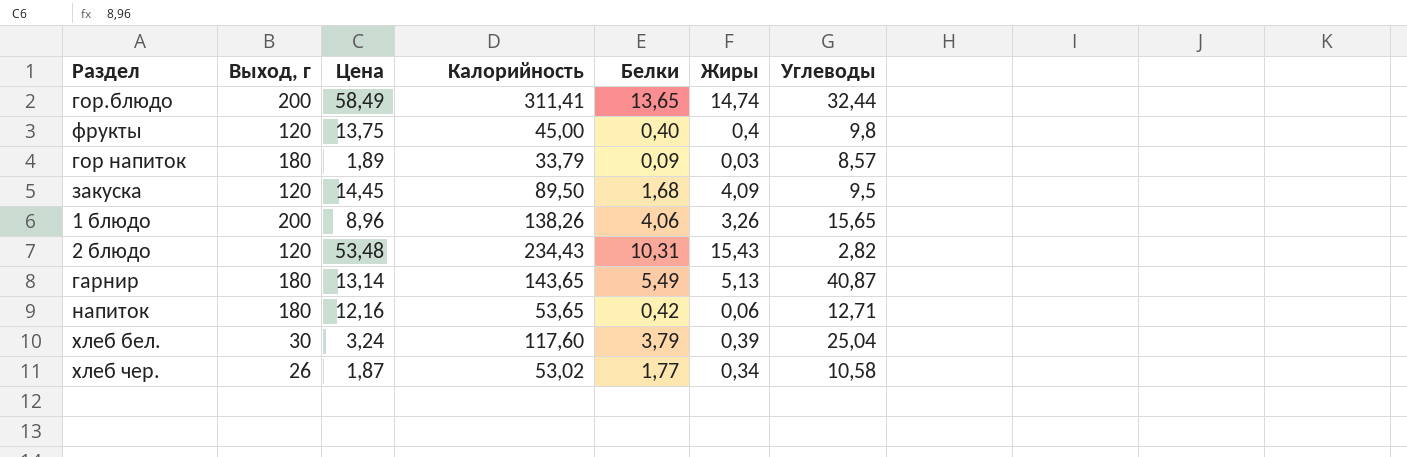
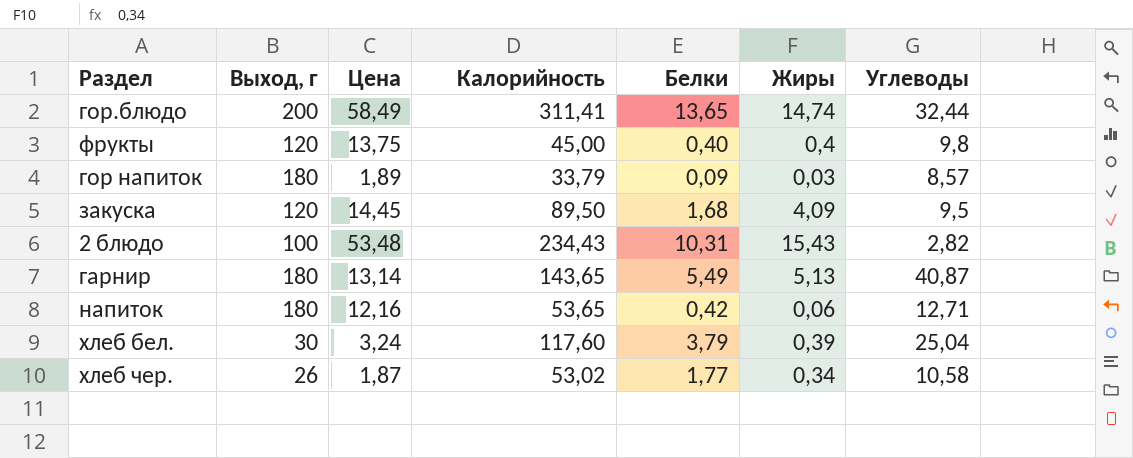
row 1 блюдо: 200 | 8,96 | 138,26 | 4,06 | 3,26 | 15,65 -> none
2 блюдо | Выход, г: 120 -> 100

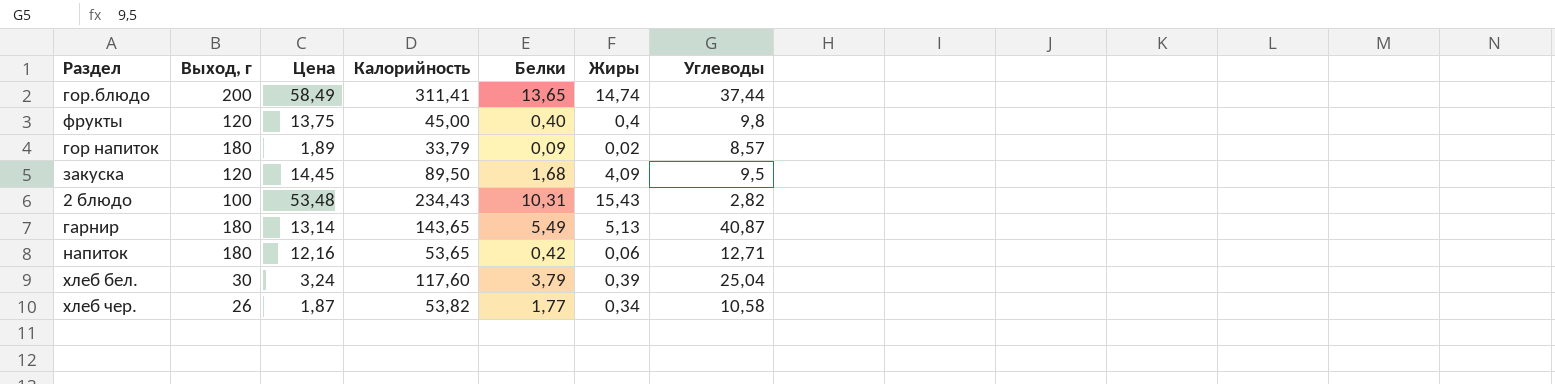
гор.блюдо | Углеводы: 32,44 -> 37,44
гор напиток | Жиры: 0,03 -> 0,02
хлеб чер. | Калорийность: 53,02 -> 53,82

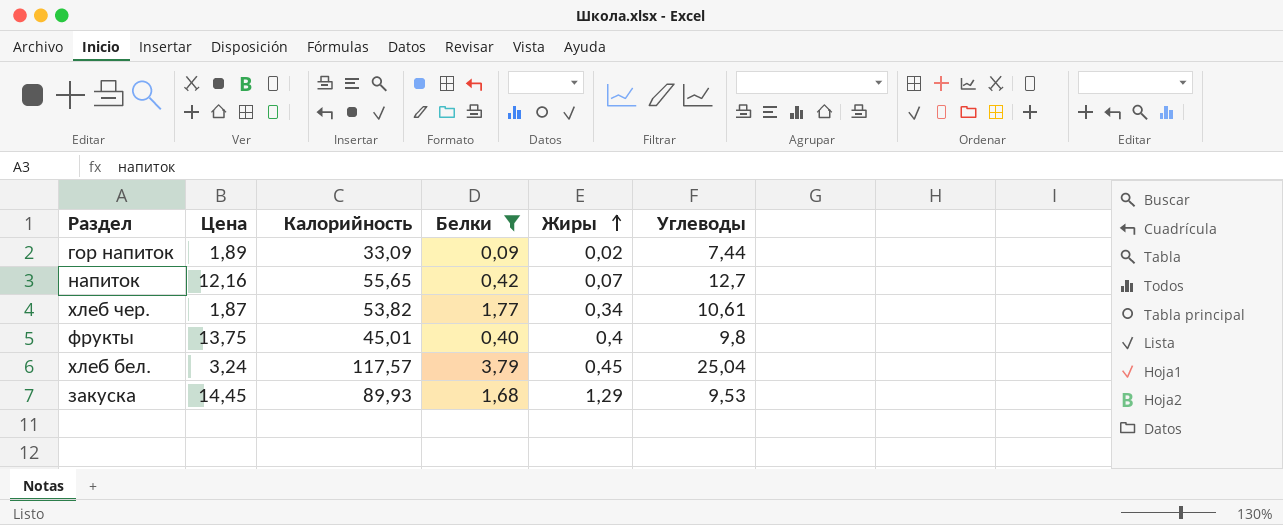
filter: none -> Белки <= 3,79
row order: none -> Жиры ascending
column Выход, г | position: 2 -> none
гор напиток | Калорийность: 33,79 -> 33,09
гор напиток | Углеводы: 8,57 -> 7,44
напиток | Калорийность: 53,65 -> 55,65
напиток | Жиры: 0,06 -> 0,07
напиток | Углеводы: 12,71 -> 12,7
хлеб чер. | Углеводы: 10,58 -> 10,61
фрукты | Калорийность: 45,00 -> 45,01
хлеб бел. | Калорийность: 117,60 -> 117,57
хлеб бел. | Жиры: 0,39 -> 0,45
закуска | Калорийность: 89,50 -> 89,93
закуска | Жиры: 4,09 -> 1,29
закуска | Углеводы: 9,5 -> 9,53

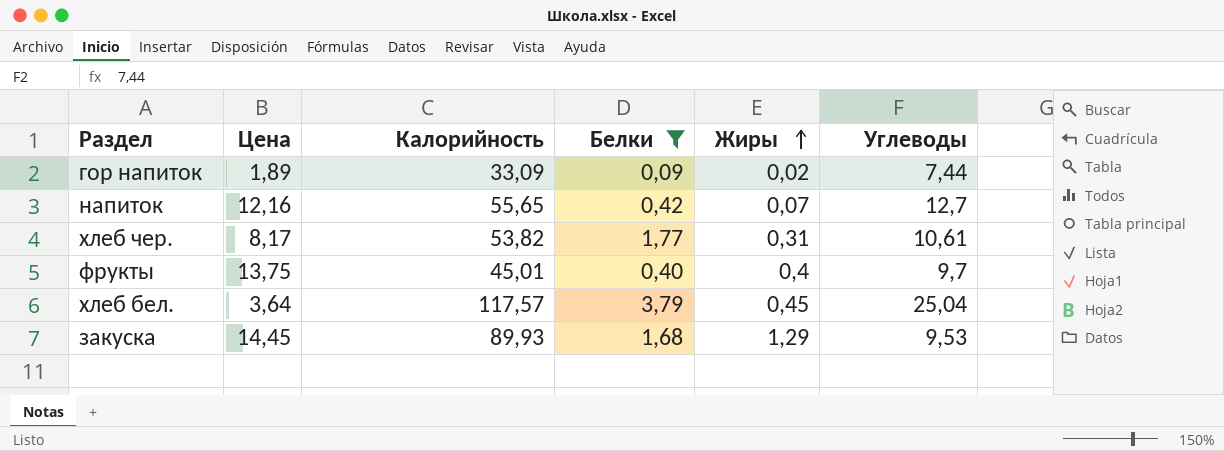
хлеб чер. | Цена: 1,87 -> 8,17
хлеб чер. | Жиры: 0,34 -> 0,31
фрукты | Углеводы: 9,8 -> 9,7
хлеб бел. | Цена: 3,24 -> 3,64

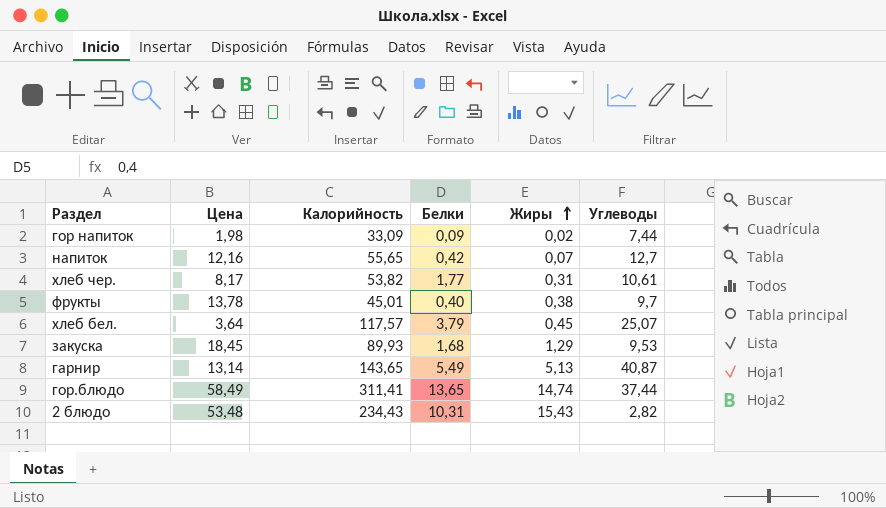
filter: Белки <= 3,79 -> none
гор напиток | Цена: 1,89 -> 1,98
фрукты | Цена: 13,75 -> 13,78
фрукты | Жиры: 0,4 -> 0,38
хлеб бел. | Углеводы: 25,04 -> 25,07
закуска | Цена: 14,45 -> 18,45

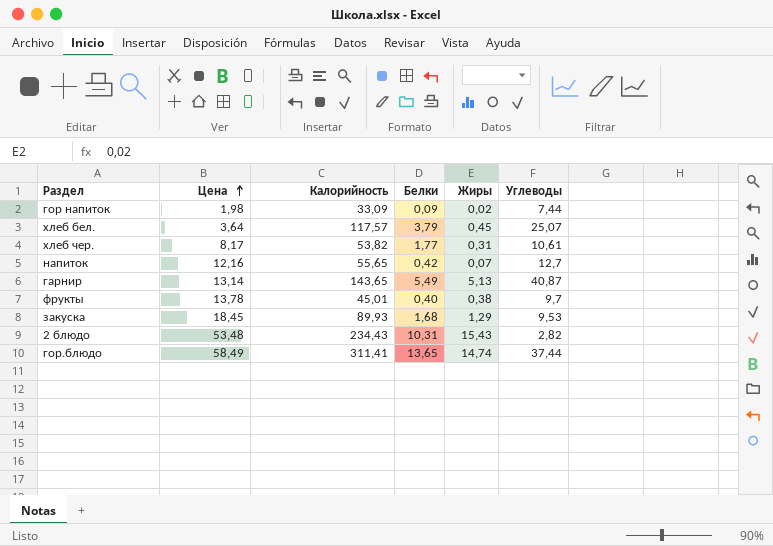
row order: Жиры ascending -> Цена ascending

